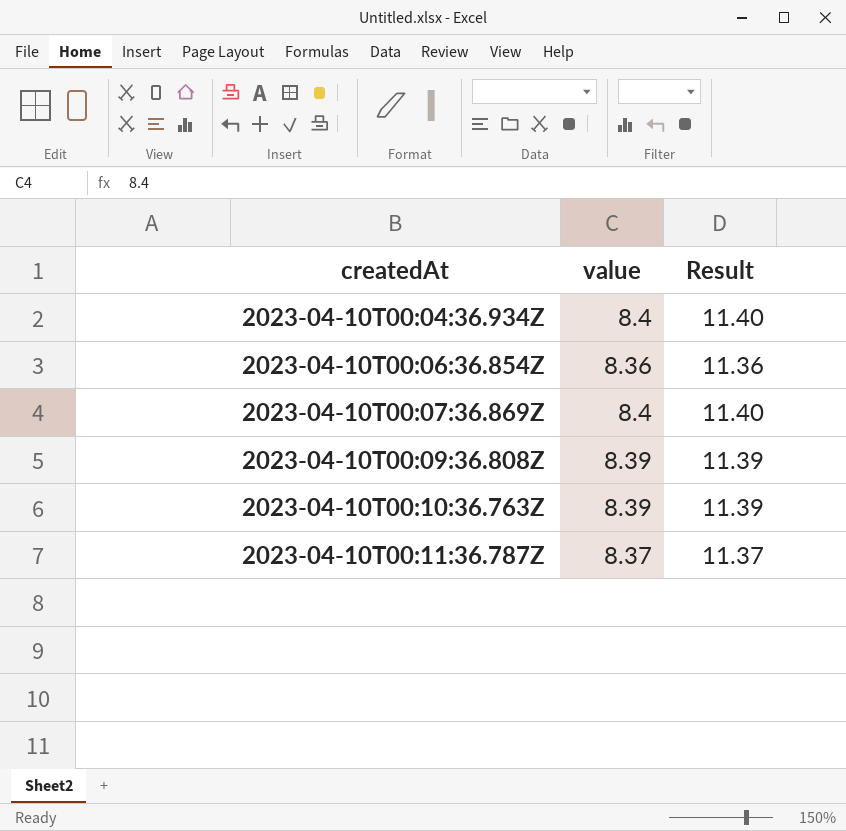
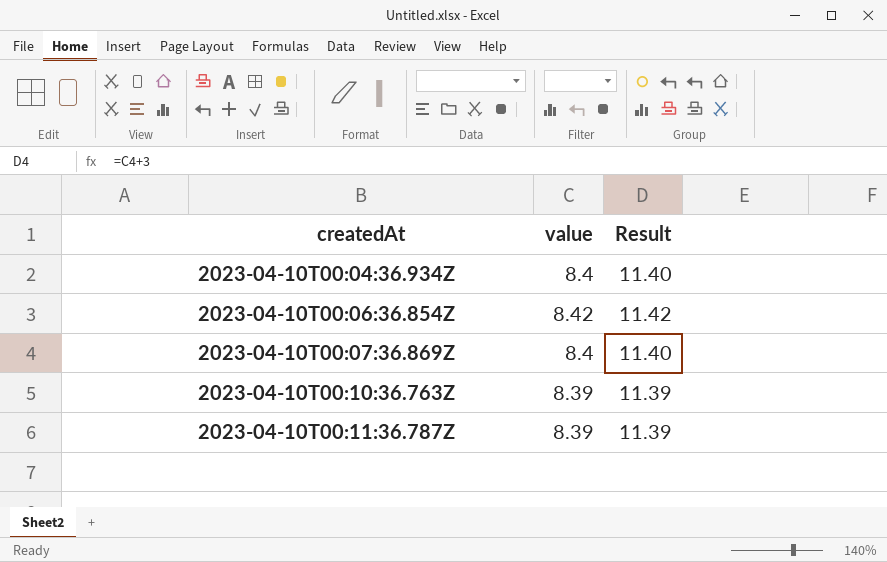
row 2023-04-10T00:09:36.808Z: 8.39 | 11.39 -> none
2023-04-10T00:06:36.854Z | value: 8.36 -> 8.42
2023-04-10T00:06:36.854Z | Result: 11.36 -> 11.42
2023-04-10T00:11:36.787Z | value: 8.37 -> 8.39
2023-04-10T00:11:36.787Z | Result: 11.37 -> 11.39

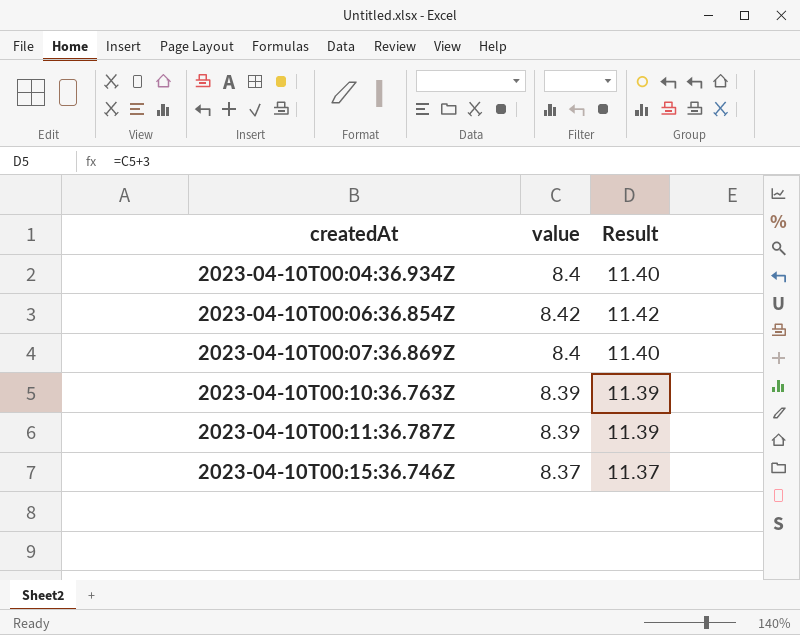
row 2023-04-10T00:15:36.746Z: none -> 8.37 | 11.37

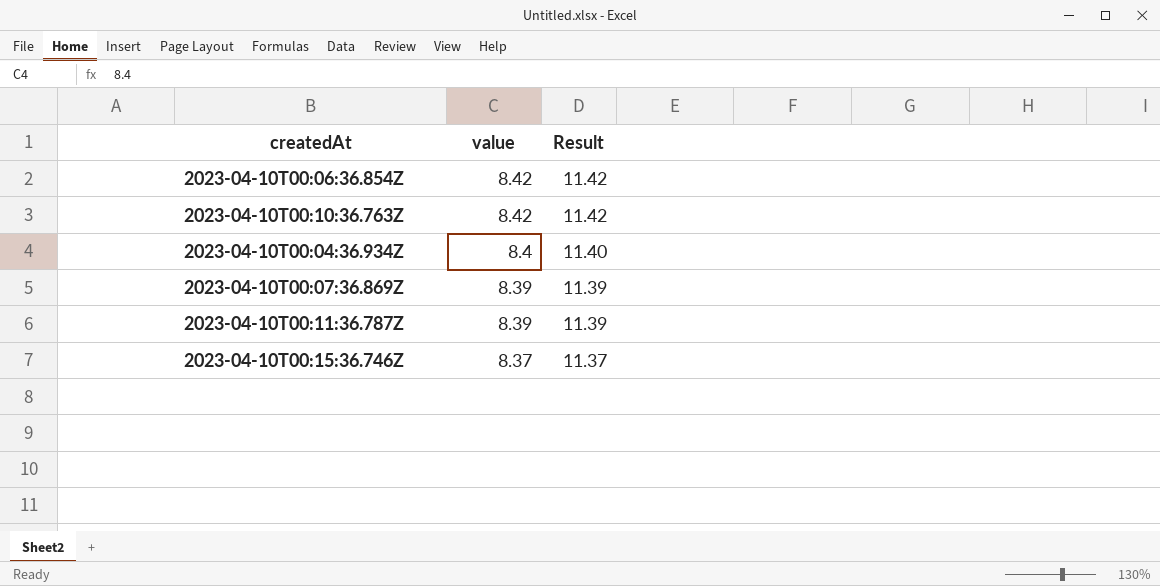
row order: createdAt ascending -> value descending
2023-04-10T00:10:36.763Z | value: 8.39 -> 8.42
2023-04-10T00:10:36.763Z | Result: 11.39 -> 11.42
2023-04-10T00:07:36.869Z | value: 8.4 -> 8.39
2023-04-10T00:07:36.869Z | Result: 11.40 -> 11.39

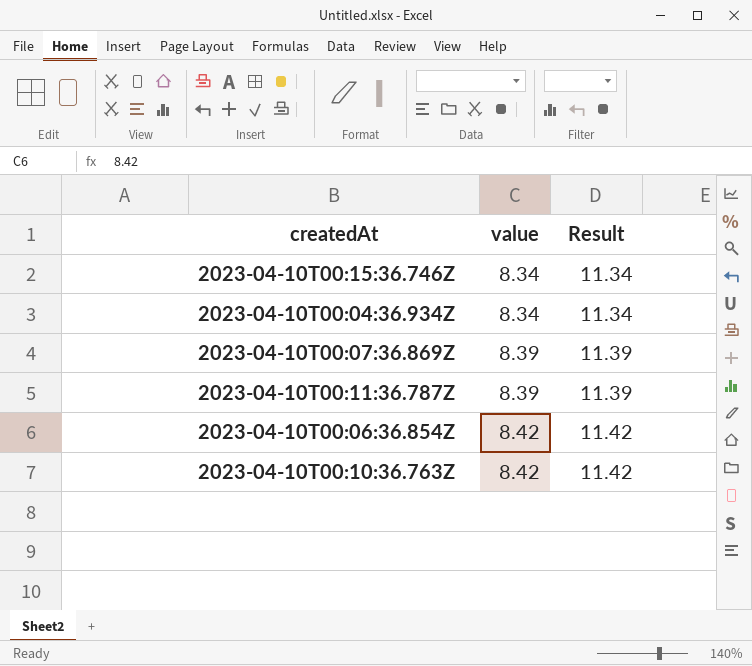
row order: value descending -> value ascending
2023-04-10T00:15:36.746Z | value: 8.37 -> 8.34
2023-04-10T00:15:36.746Z | Result: 11.37 -> 11.34
2023-04-10T00:04:36.934Z | value: 8.4 -> 8.34
2023-04-10T00:04:36.934Z | Result: 11.40 -> 11.34

